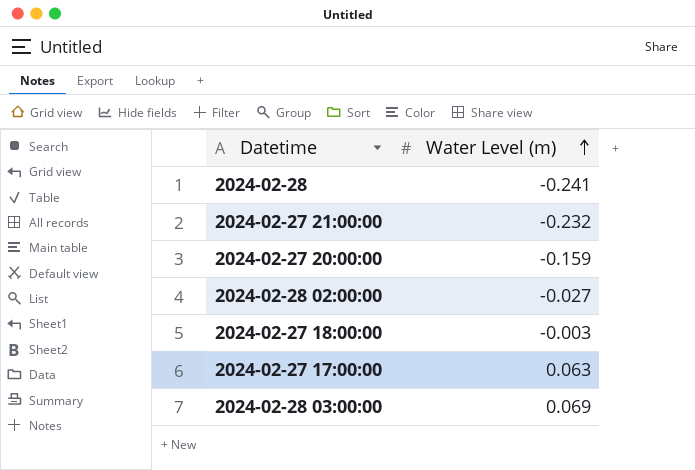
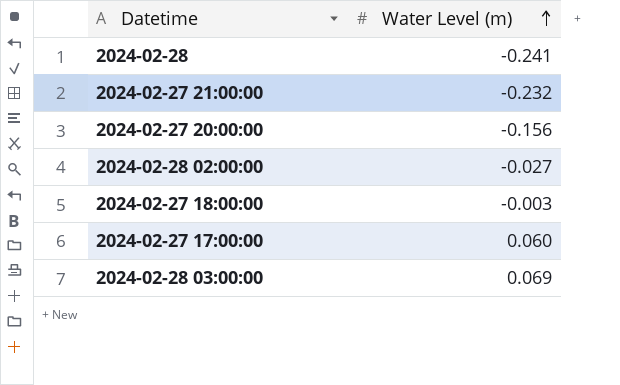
2024-02-27 20:00:00 | Water Level (m): -0.159 -> -0.156
2024-02-27 17:00:00 | Water Level (m): 0.063 -> 0.060

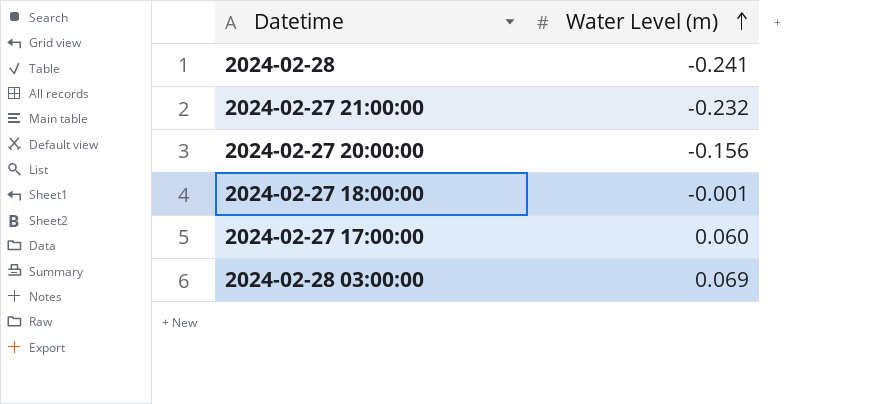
row 2024-02-28 02:00:00: -0.027 -> none
2024-02-27 18:00:00 | Water Level (m): -0.003 -> -0.001

